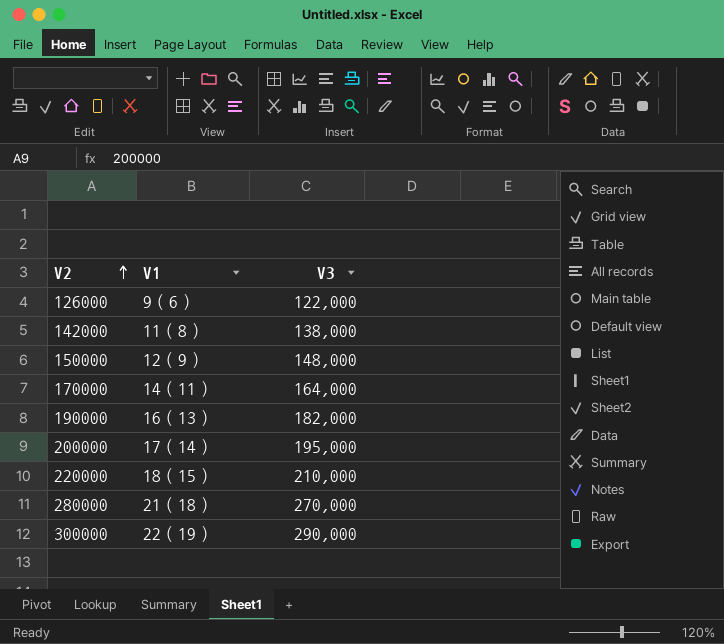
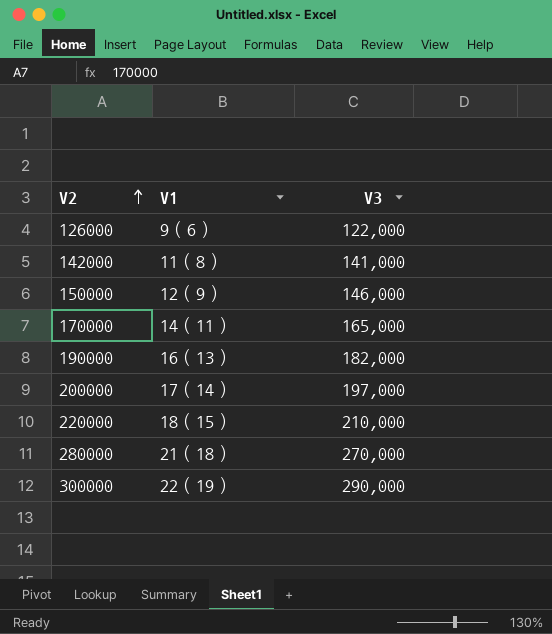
142000 | V3: 138,000 -> 141,000
150000 | V3: 148,000 -> 146,000
170000 | V3: 164,000 -> 165,000
200000 | V3: 195,000 -> 197,000

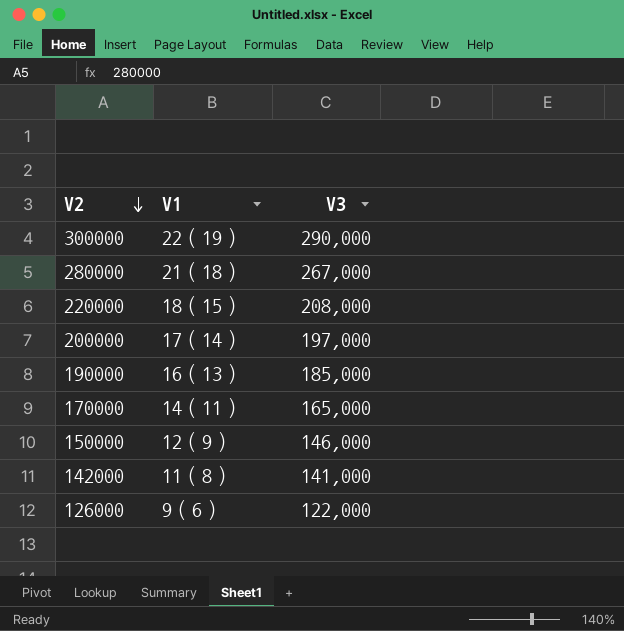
row order: V2 ascending -> V2 descending
280000 | V3: 270,000 -> 267,000
220000 | V3: 210,000 -> 208,000
190000 | V3: 182,000 -> 185,000

